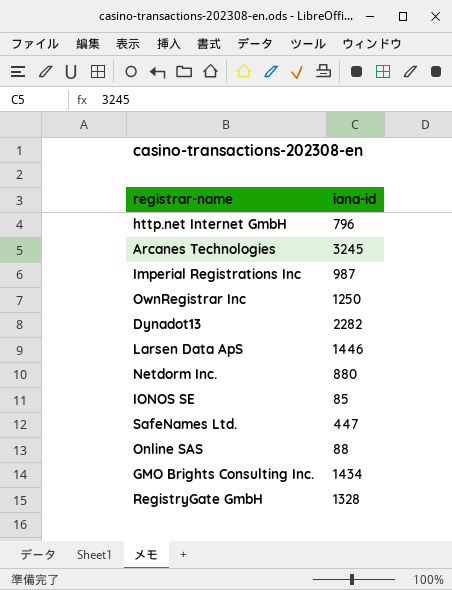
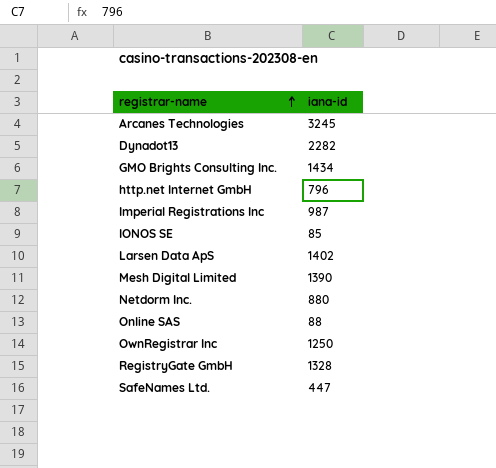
row order: none -> registrar-name ascending
Larsen Data ApS | iana-id: 1446 -> 1402
row Mesh Digital Limited: none -> 1390

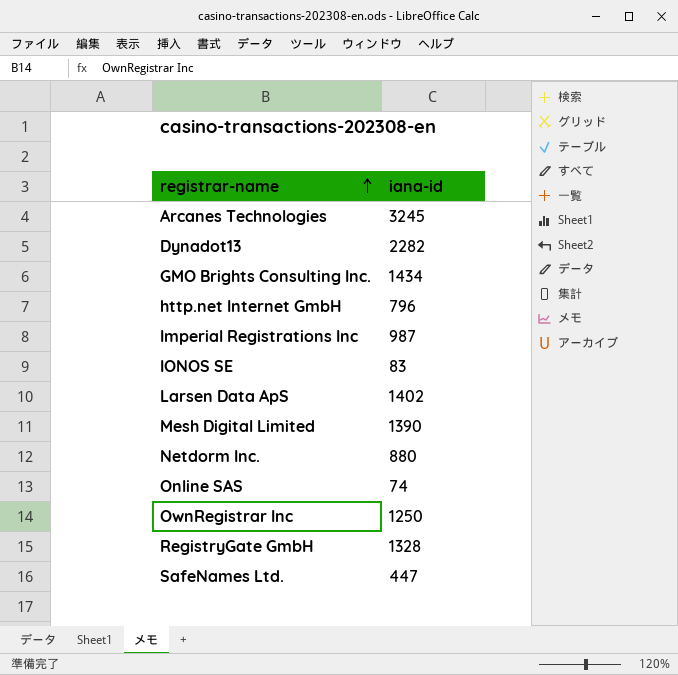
IONOS SE | iana-id: 85 -> 83
Online SAS | iana-id: 88 -> 74

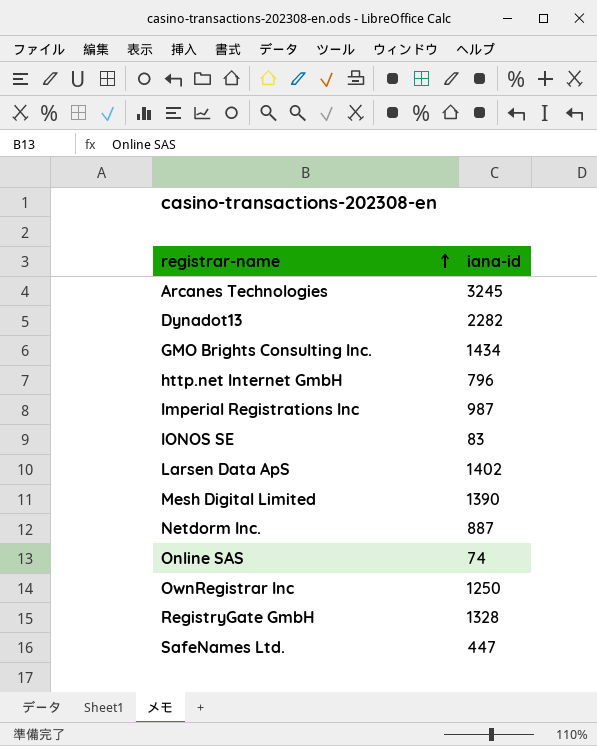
Netdorm Inc. | iana-id: 880 -> 887

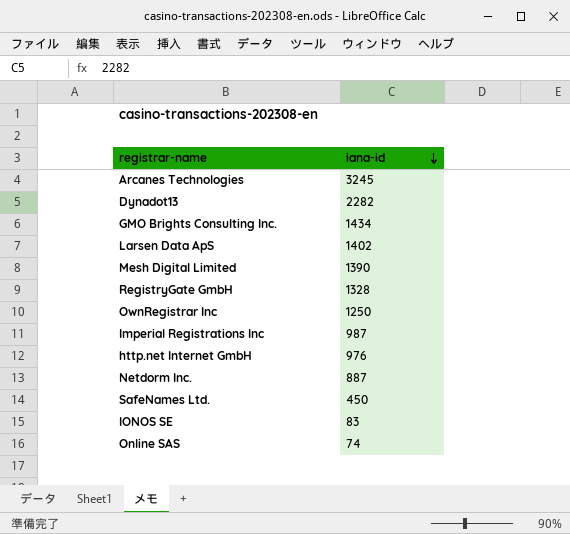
row order: registrar-name ascending -> iana-id descending
http.net Internet GmbH | iana-id: 796 -> 976
SafeNames Ltd. | iana-id: 447 -> 450

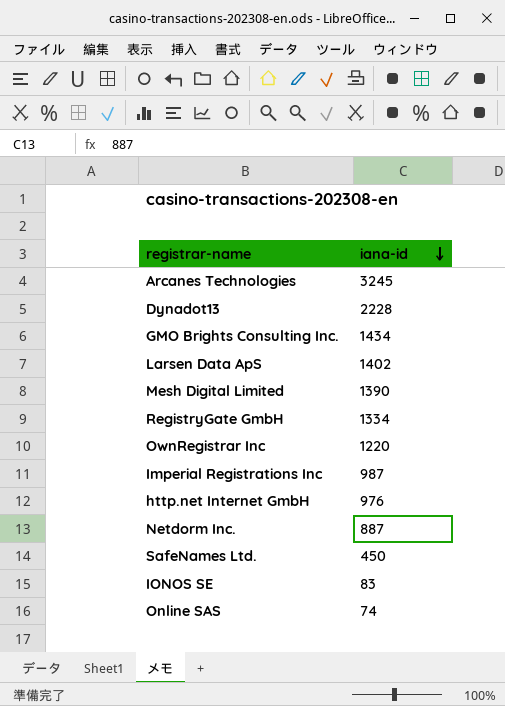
Dynadot13 | iana-id: 2282 -> 2228
RegistryGate GmbH | iana-id: 1328 -> 1334
OwnRegistrar Inc | iana-id: 1250 -> 1220

